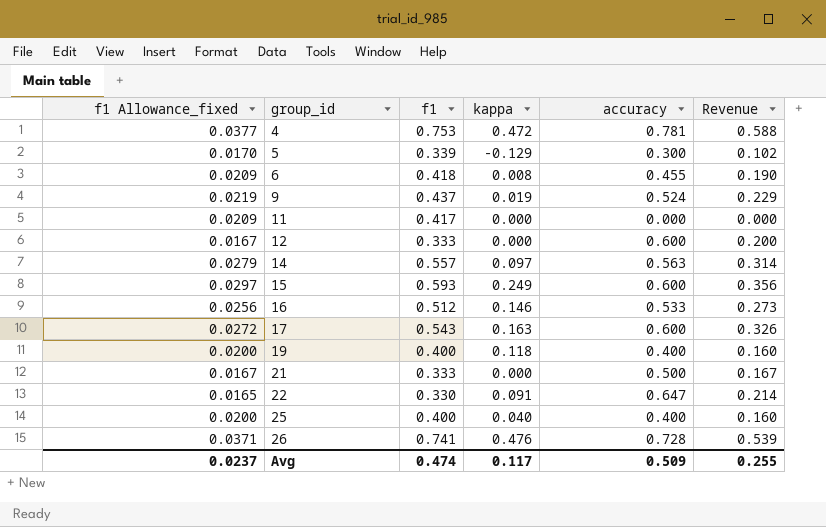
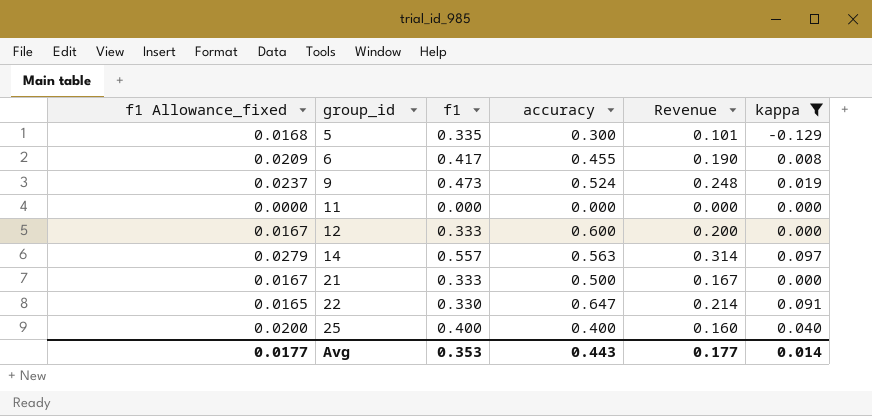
filter: none -> kappa <= 0.097
column kappa | position: 4 -> 6
5 | f1 Allowance_fixed: 0.0170 -> 0.0168
5 | f1: 0.339 -> 0.335
5 | Revenue: 0.102 -> 0.101
6 | f1: 0.418 -> 0.417
9 | f1 Allowance_fixed: 0.0219 -> 0.0237
9 | f1: 0.437 -> 0.473
9 | Revenue: 0.229 -> 0.248
11 | f1 Allowance_fixed: 0.0209 -> 0.0000
11 | f1: 0.417 -> 0.000
Avg | f1 Allowance_fixed: 0.0237 -> 0.0177
Avg | f1: 0.474 -> 0.353
Avg | accuracy: 0.509 -> 0.443
Avg | Revenue: 0.255 -> 0.177
Avg | kappa: 0.117 -> 0.014

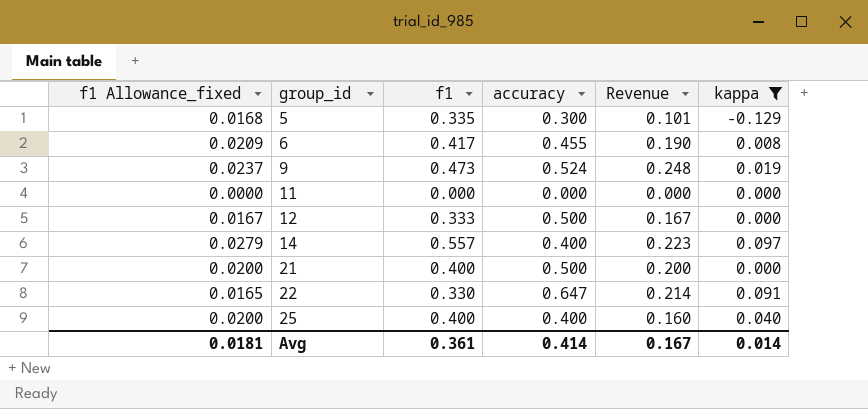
12 | accuracy: 0.600 -> 0.500
12 | Revenue: 0.200 -> 0.167
14 | accuracy: 0.563 -> 0.400
14 | Revenue: 0.314 -> 0.223
21 | f1 Allowance_fixed: 0.0167 -> 0.0200
21 | f1: 0.333 -> 0.400
21 | Revenue: 0.167 -> 0.200
Avg | f1 Allowance_fixed: 0.0177 -> 0.0181
Avg | f1: 0.353 -> 0.361
Avg | accuracy: 0.443 -> 0.414
Avg | Revenue: 0.177 -> 0.167

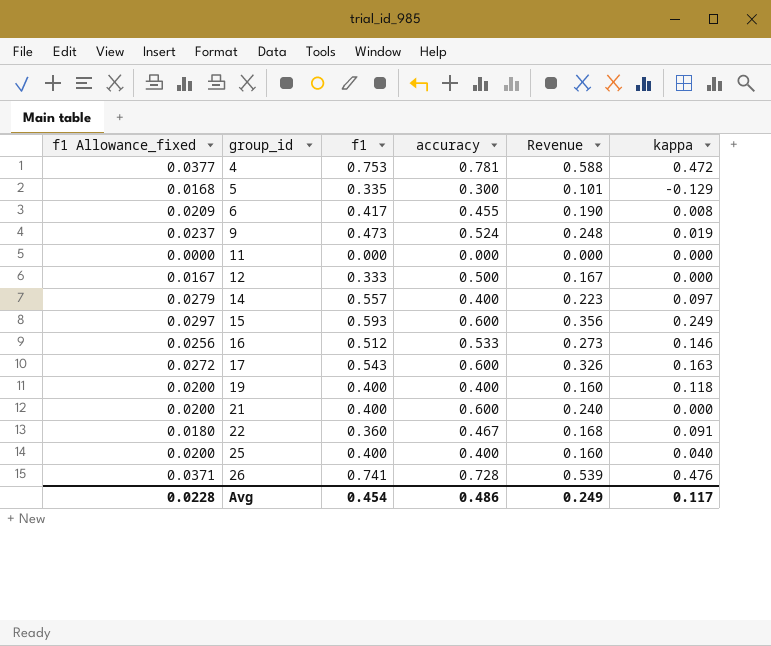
filter: kappa <= 0.097 -> none
21 | accuracy: 0.500 -> 0.600
21 | Revenue: 0.200 -> 0.240
22 | f1 Allowance_fixed: 0.0165 -> 0.0180
22 | f1: 0.330 -> 0.360
22 | accuracy: 0.647 -> 0.467
22 | Revenue: 0.214 -> 0.168
Avg | f1 Allowance_fixed: 0.0181 -> 0.0228
Avg | f1: 0.361 -> 0.454
Avg | accuracy: 0.414 -> 0.486
Avg | Revenue: 0.167 -> 0.249
Avg | kappa: 0.014 -> 0.117

